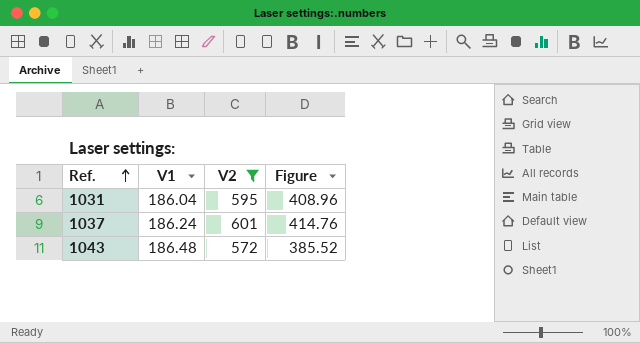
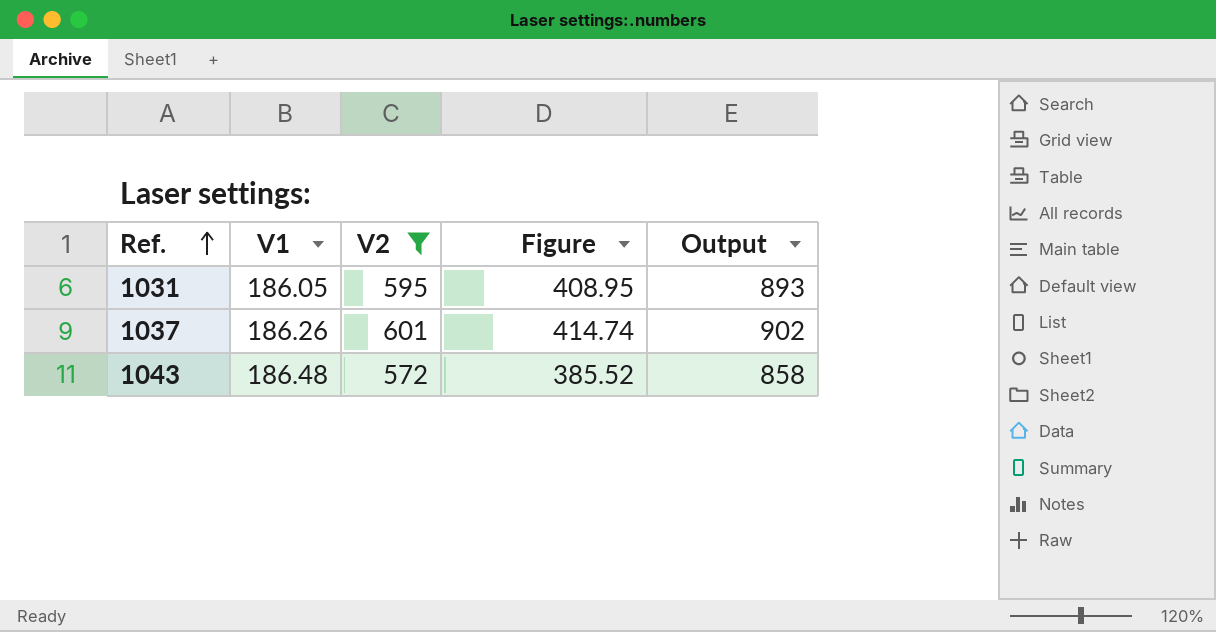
column Output | formula: none -> [V2] * 1.5
1031 | V1: 186.04 -> 186.05
1031 | Figure: 408.96 -> 408.95
1037 | V1: 186.24 -> 186.26
1037 | Figure: 414.76 -> 414.74

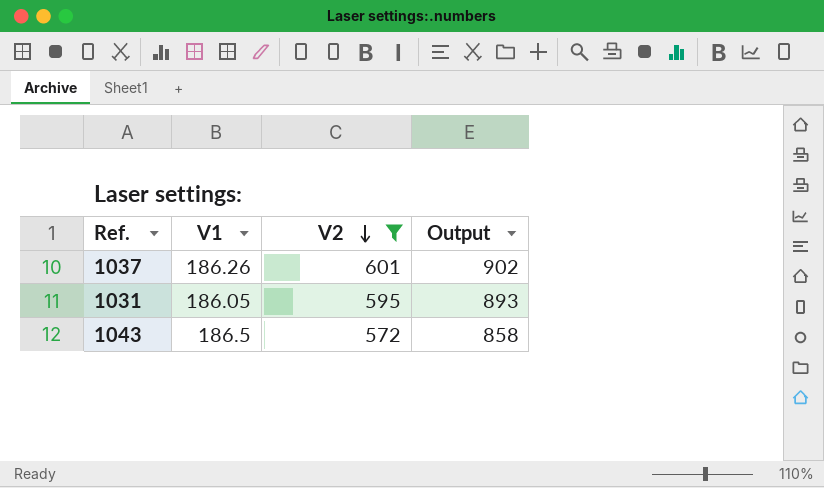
row order: Ref. ascending -> V2 descending
column Figure | formula: [V2] - [V1] -> none
1043 | V1: 186.48 -> 186.5

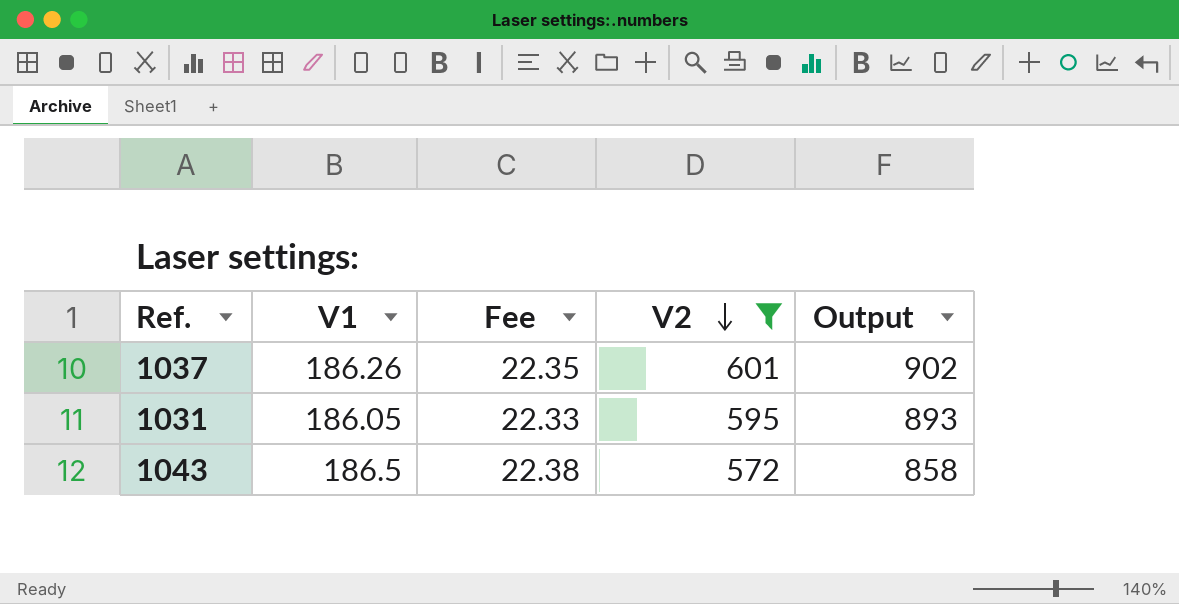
column Fee | formula: none -> [V1] * 0.12

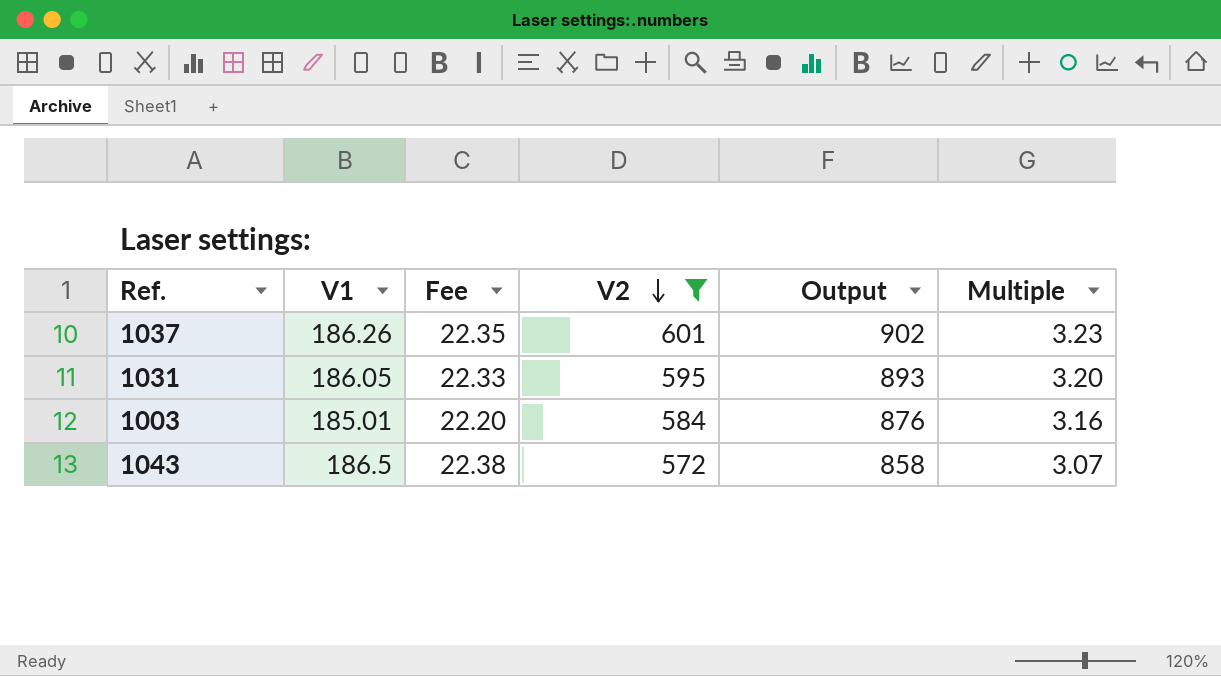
column Multiple | formula: none -> [V2] / [V1]
row 1003: none -> 185.01 | 22.20 | 584 | 876 | 3.16

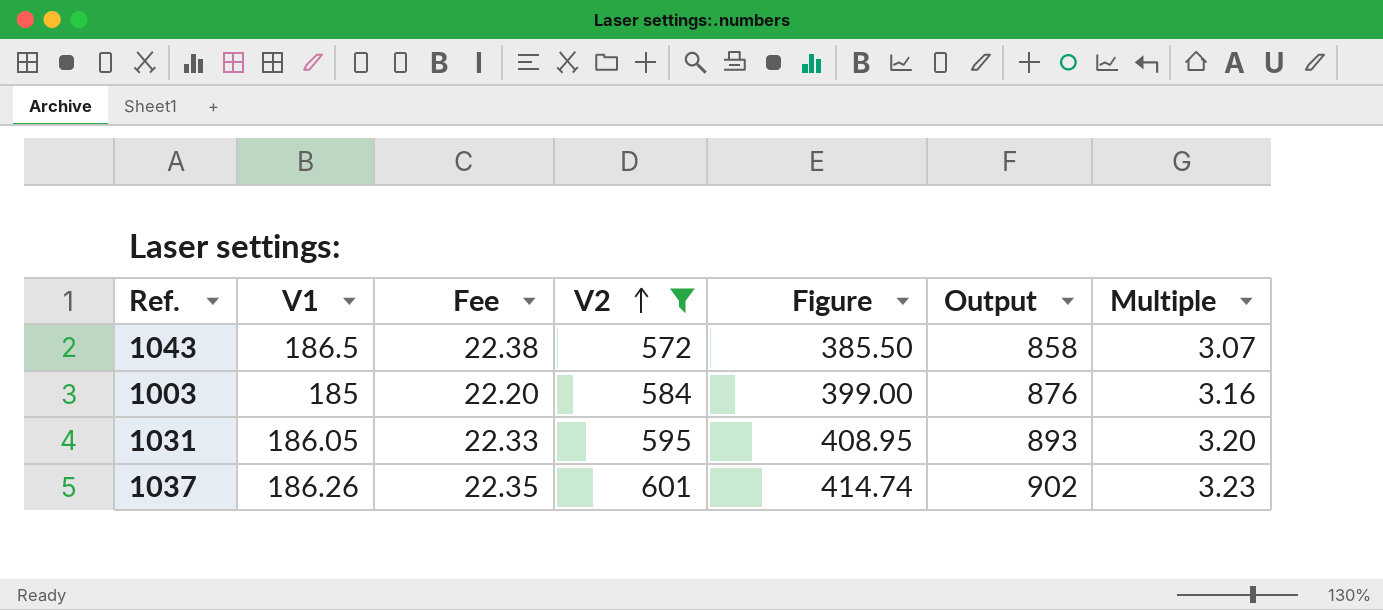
row order: V2 descending -> V2 ascending
column Figure | formula: none -> [V2] - [V1]
1003 | V1: 185.01 -> 185

